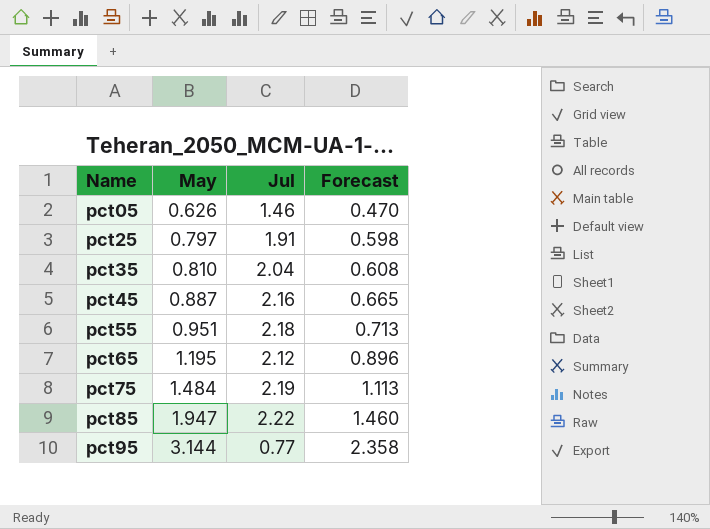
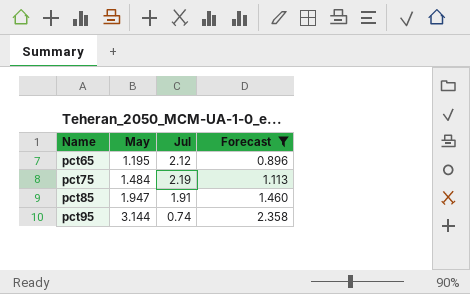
filter: none -> Forecast >= 0.896
pct85 | Jul: 2.22 -> 1.91
pct95 | Jul: 0.77 -> 0.74

